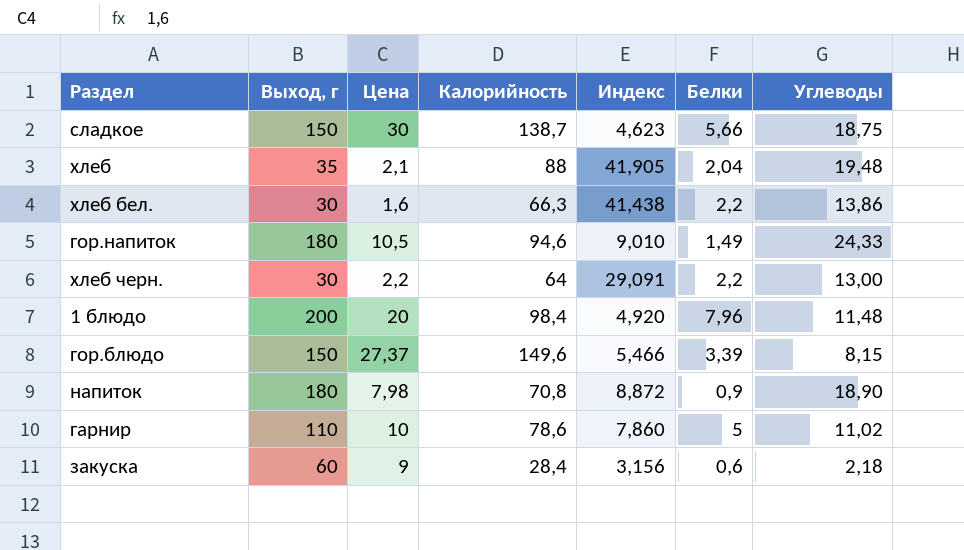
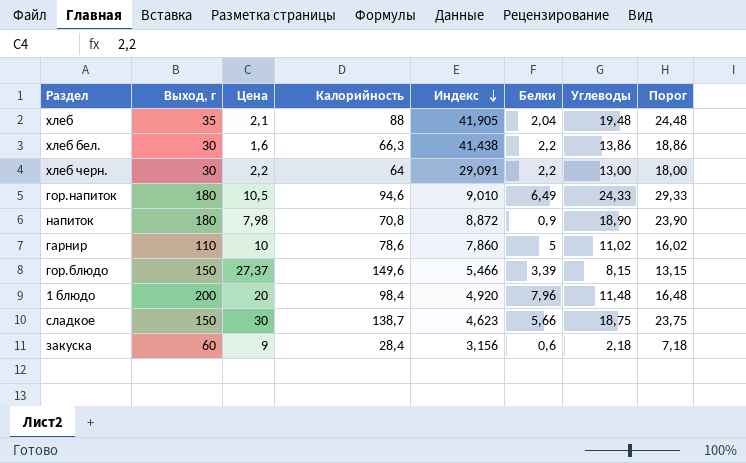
row order: none -> Индекс descending
column Порог | formula: none -> [Углеводы] + 5
гор.напиток | Белки: 1,49 -> 6,49

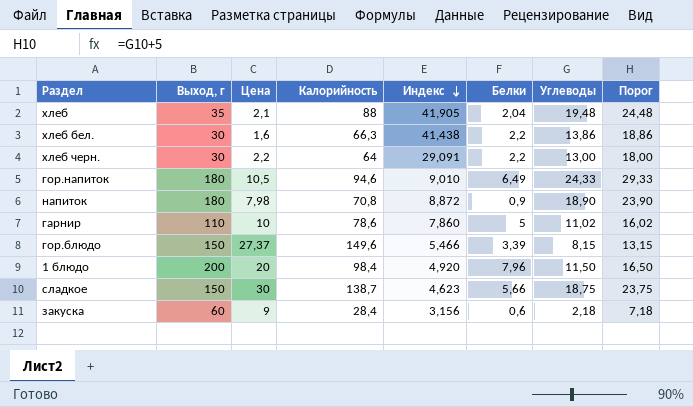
1 блюдо | Углеводы: 11,48 -> 11,50
1 блюдо | Порог: 16,48 -> 16,50

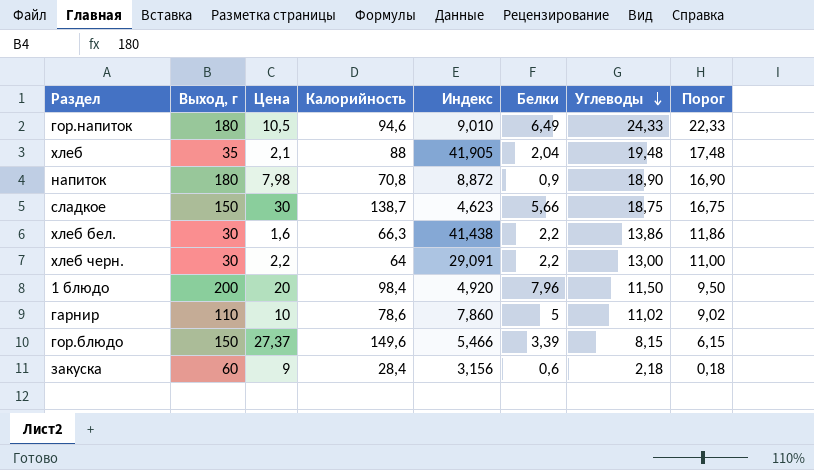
row order: Индекс descending -> Углеводы descending
column Порог | formula: [Углеводы] + 5 -> [Углеводы] - 2

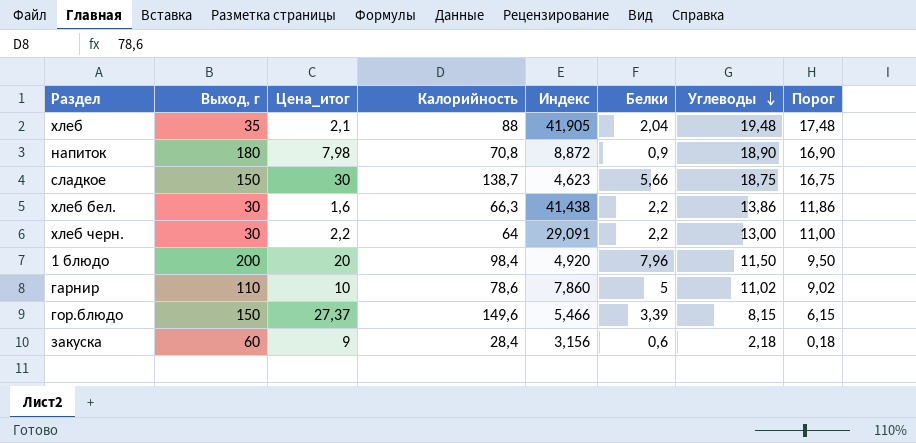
column name: Цена -> Цена_итог
row гор.напиток: 180 | 10,5 | 94,6 | 9,010 | 6,49 | 24,33 | 22,33 -> none

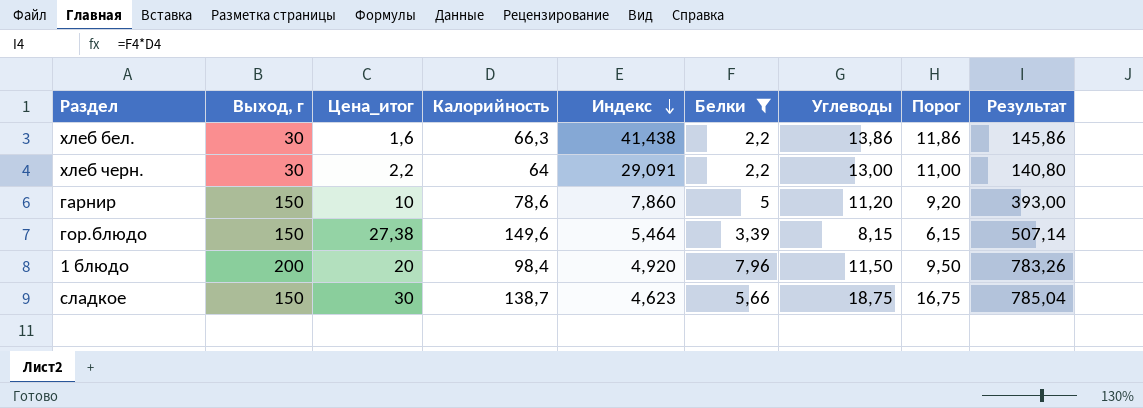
filter: none -> Белки >= 2,2
row order: Углеводы descending -> Индекс descending
column Результат | formula: none -> [Калорийность] * [Белки]
гарнир | Выход, г: 110 -> 150
гарнир | Углеводы: 11,02 -> 11,20
гарнир | Порог: 9,02 -> 9,20
гор.блюдо | Цена_итог: 27,37 -> 27,38
гор.блюдо | Индекс: 5,466 -> 5,464

